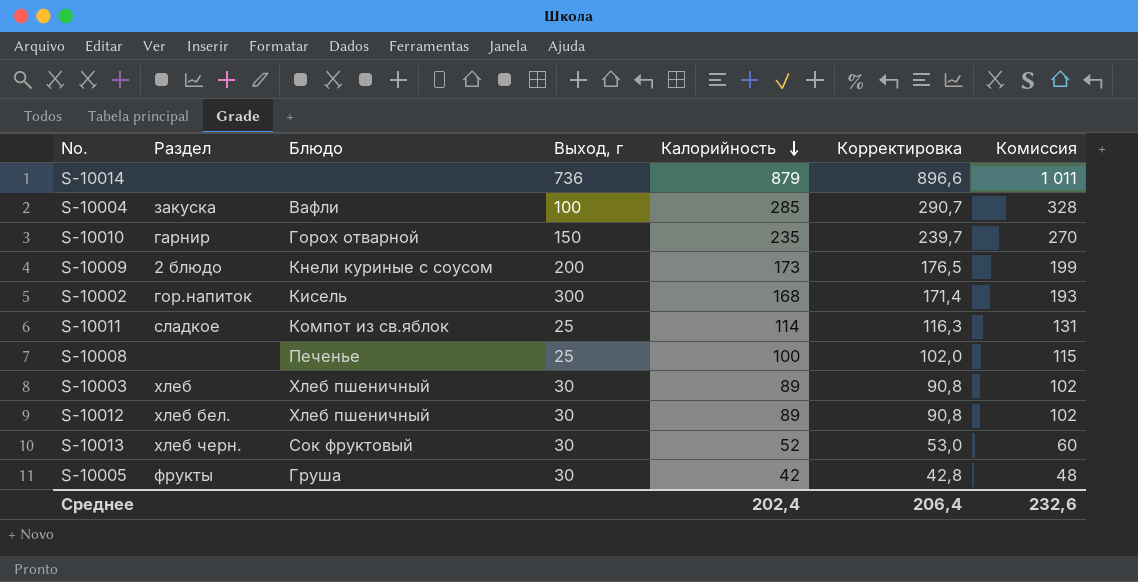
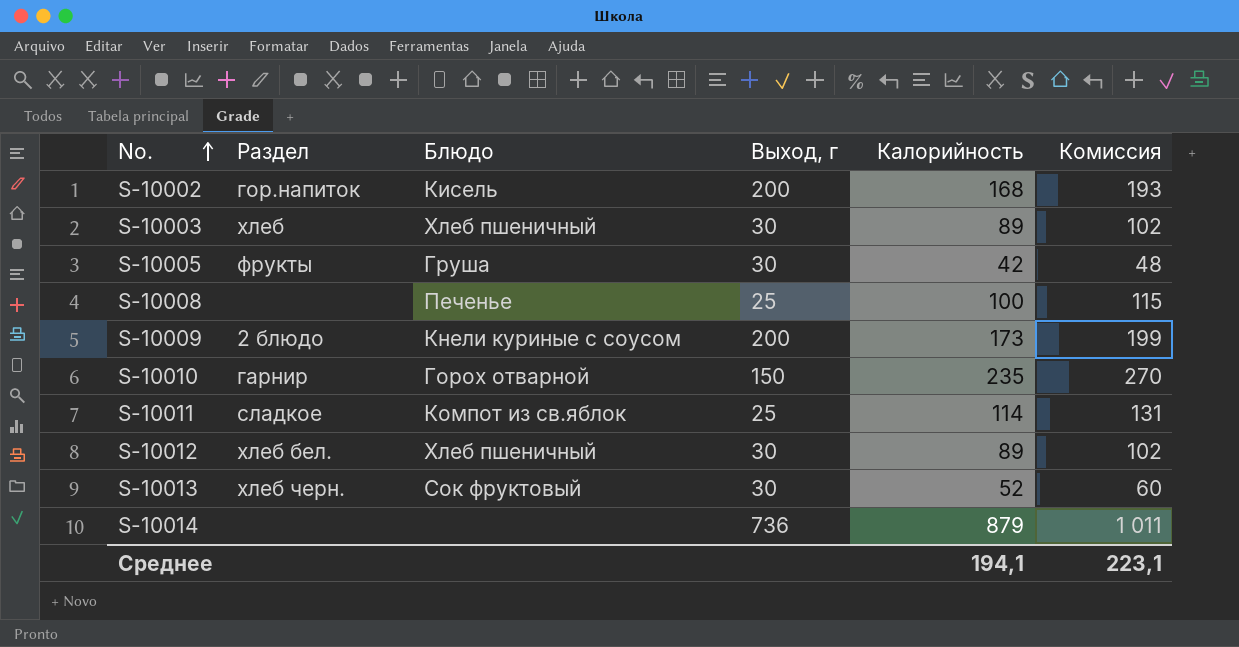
row order: Калорийность descending -> No. ascending
column Корректировка | formula: [Калорийность] * 1,02 -> none
row S-10004: закуска | Вафли | 100 | 285 | 290,7 | 328 -> none
S-10002 | Выход, г: 300 -> 200
Среднее | Калорийность: 202,4 -> 194,1
Среднее | Комиссия: 232,6 -> 223,1

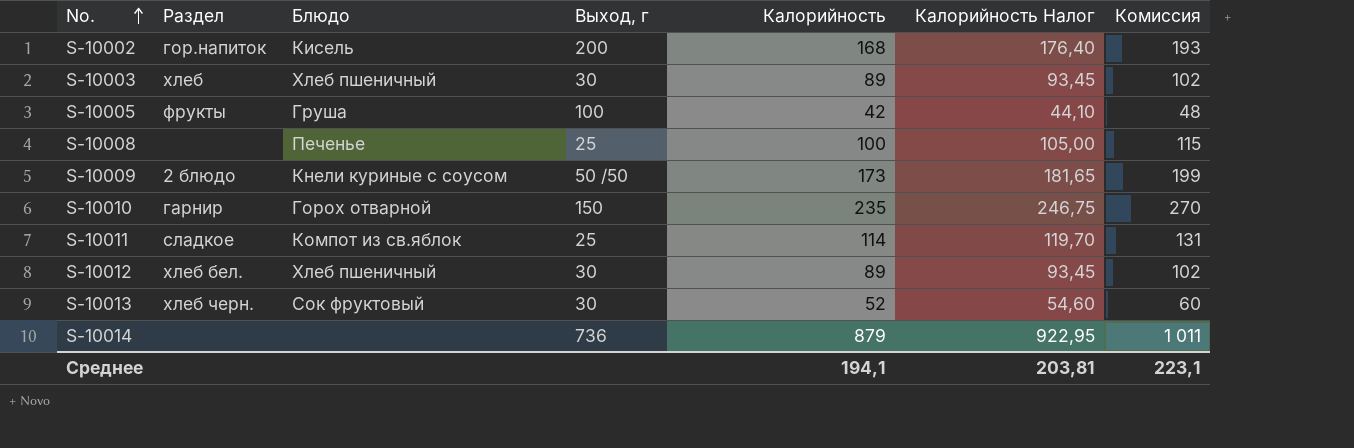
column Калорийность Налог | formula: none -> [Калорийность] * 1,05
S-10005 | Выход, г: 30 -> 100
S-10009 | Выход, г: 200 -> 50 /50

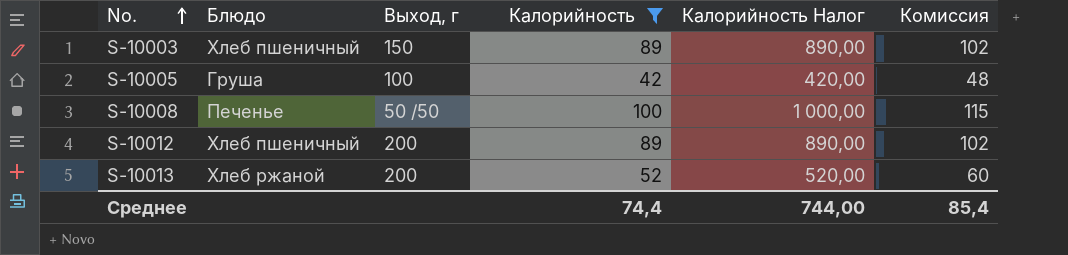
filter: none -> Калорийность <= 100
column Раздел | position: 2 -> none
column Калорийность Налог | formula: [Калорийность] * 1,05 -> [Калорийность] * 10
S-10003 | Выход, г: 30 -> 150
S-10008 | Выход, г: 25 -> 50 /50
S-10012 | Выход, г: 30 -> 200
S-10013 | Блюдо: Сок фруктовый -> Хлеб ржаной
S-10013 | Выход, г: 30 -> 200
Среднее | Калорийность: 194,1 -> 74,4
Среднее | Калорийность Налог: 203,81 -> 744,00
Среднее | Комиссия: 223,1 -> 85,4

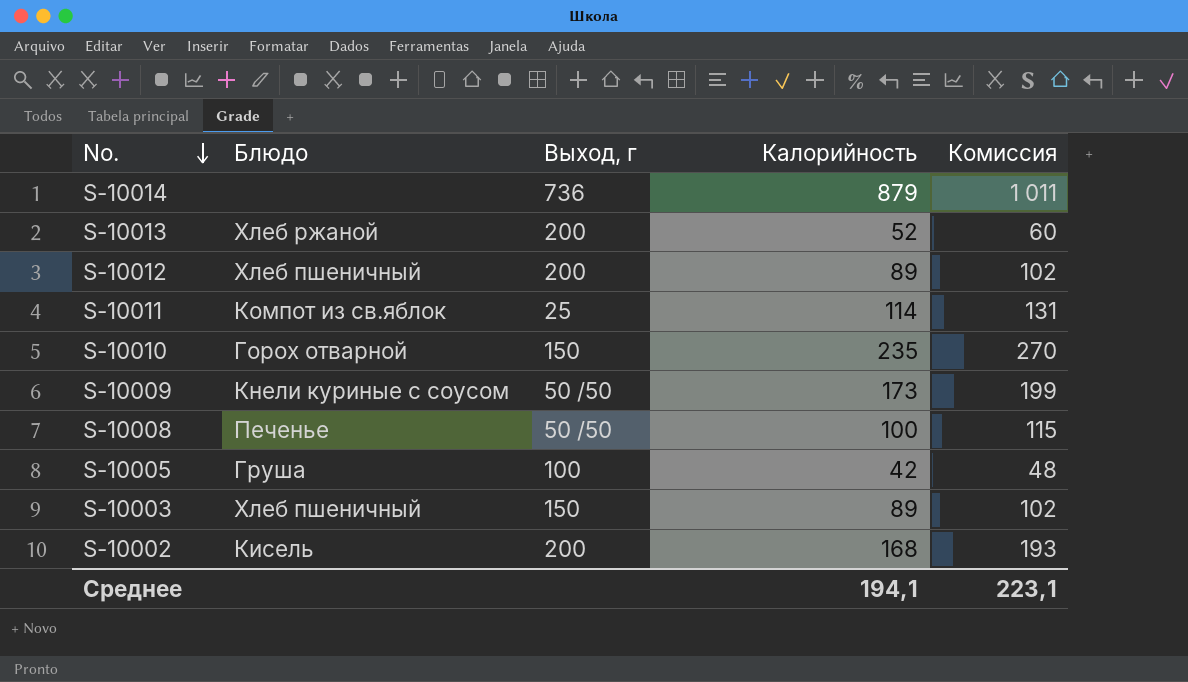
filter: Калорийность <= 100 -> none
row order: No. ascending -> No. descending
column Калорийность Налог | formula: [Калорийность] * 10 -> none
Среднее | Калорийность: 74,4 -> 194,1
Среднее | Комиссия: 85,4 -> 223,1

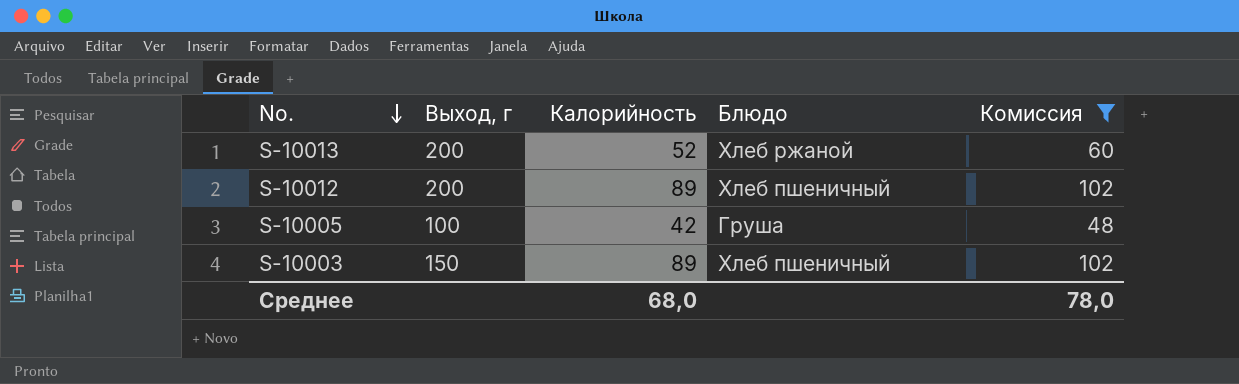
filter: none -> Комиссия <= 102
column Блюдо | position: 2 -> 4
Среднее | Калорийность: 194,1 -> 68,0
Среднее | Комиссия: 223,1 -> 78,0

